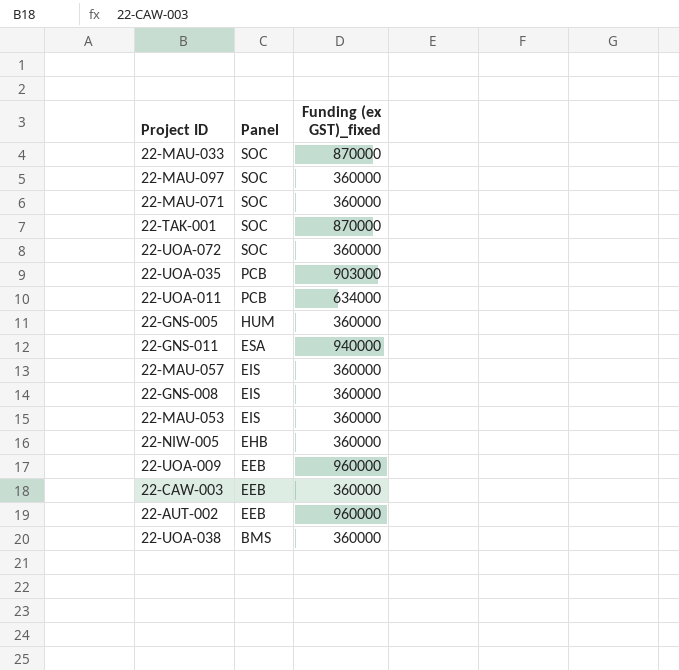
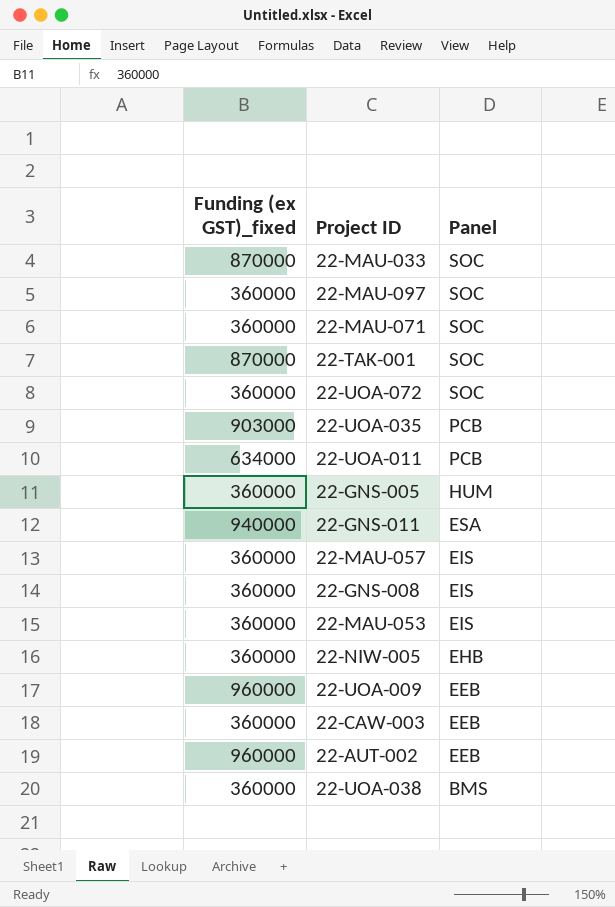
column Funding (ex GST)_fixed | position: 3 -> 1

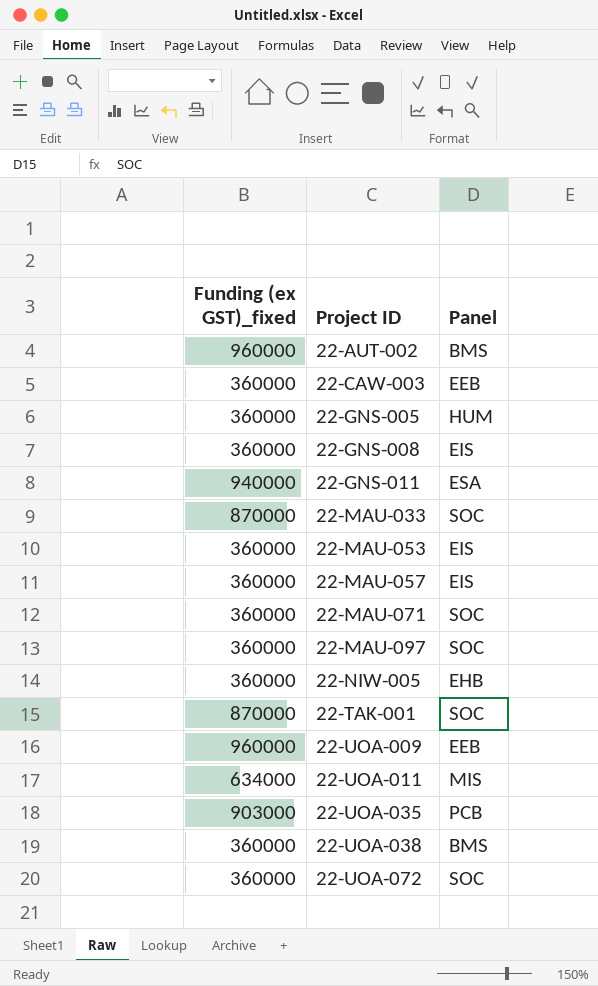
row order: Panel descending -> Project ID ascending
22-AUT-002 | Panel: EEB -> BMS
22-UOA-011 | Panel: PCB -> MIS

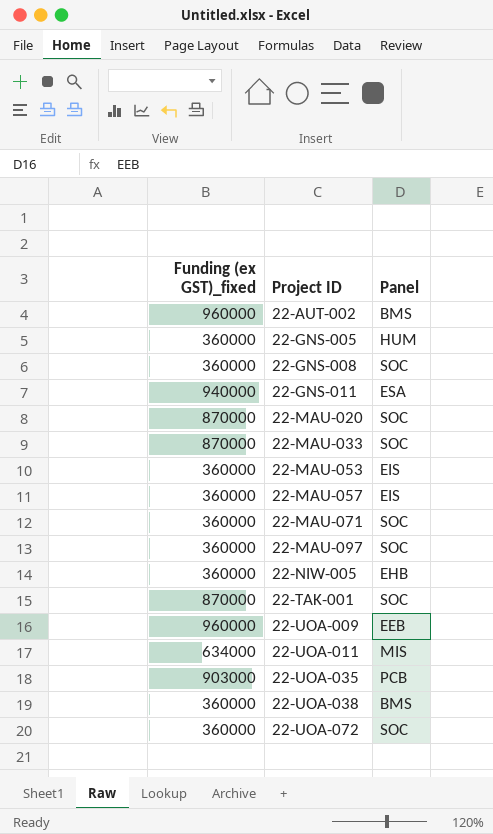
row 22-CAW-003: 360000 | EEB -> none
22-GNS-008 | Panel: EIS -> SOC
row 22-MAU-020: none -> 870000 | SOC

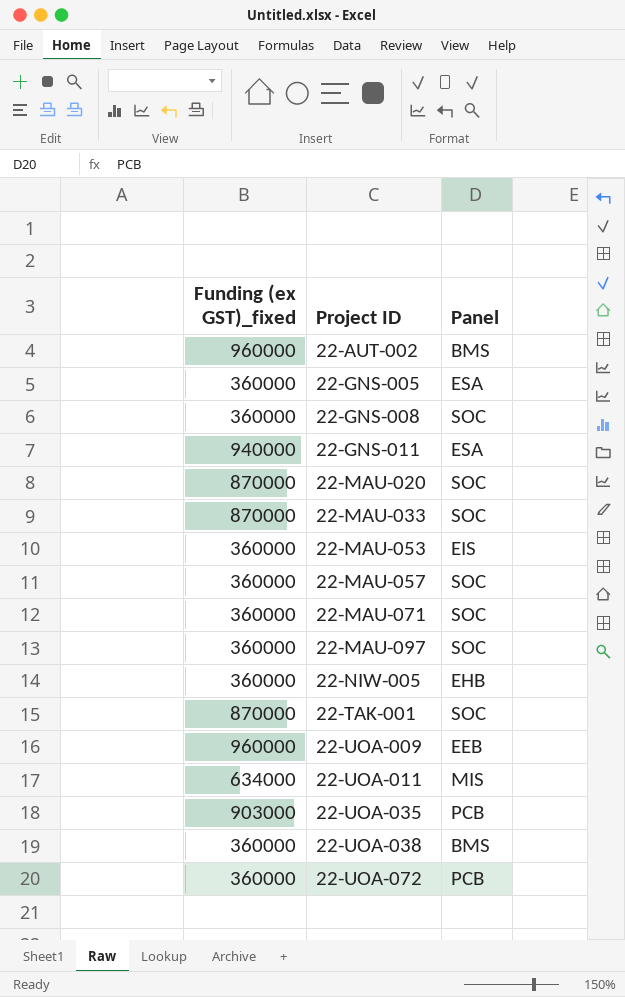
22-GNS-005 | Panel: HUM -> ESA
22-MAU-057 | Panel: EIS -> SOC
22-UOA-072 | Panel: SOC -> PCB

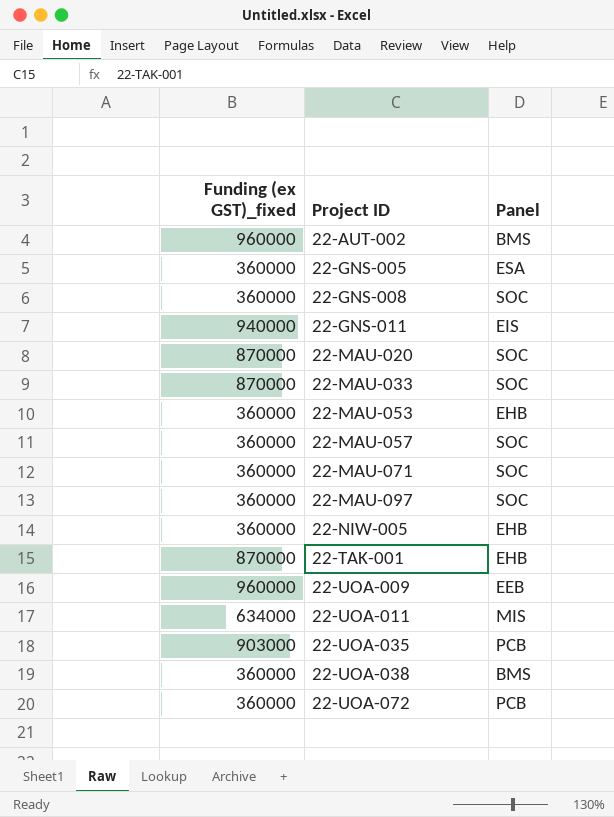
22-GNS-011 | Panel: ESA -> EIS
22-MAU-053 | Panel: EIS -> EHB
22-TAK-001 | Panel: SOC -> EHB

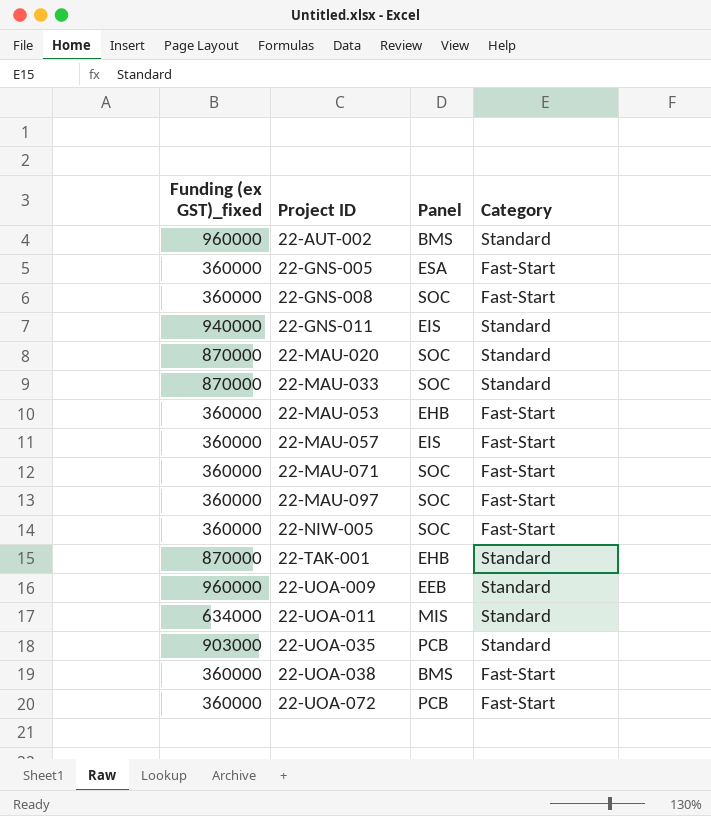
column Category | position: none -> 4
22-MAU-057 | Panel: SOC -> EIS
22-NIW-005 | Panel: EHB -> SOC

